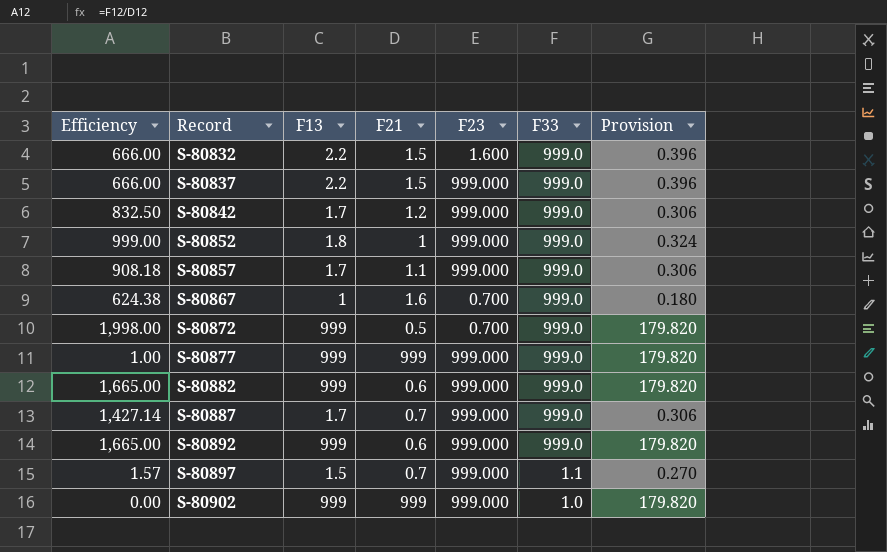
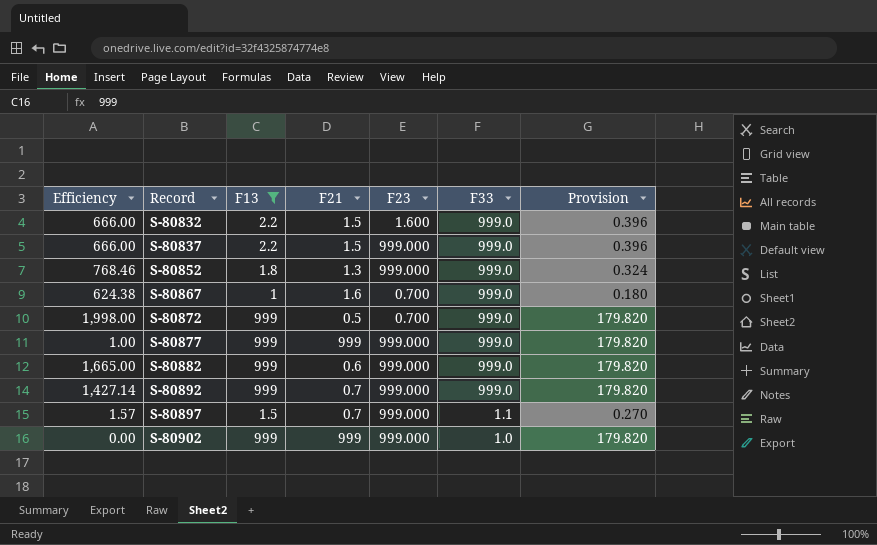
filter: none -> F13 != 1.7
S-80852 | Efficiency: 999.00 -> 768.46
S-80852 | F21: 1 -> 1.3
S-80892 | Efficiency: 1,665.00 -> 1,427.14
S-80892 | F21: 0.6 -> 0.7

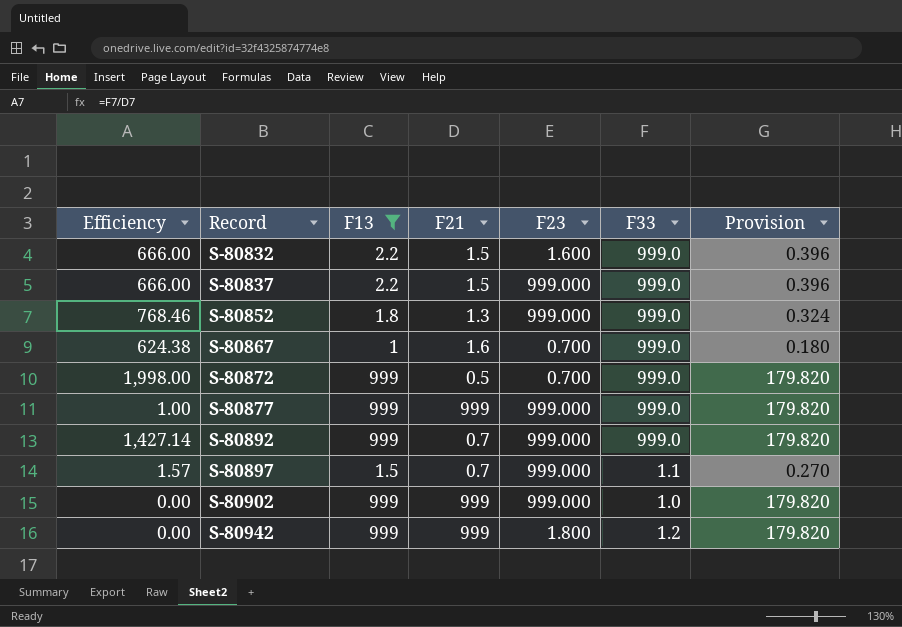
row S-80882: 1,665.00 | 999 | 0.6 | 999.000 | 999.0 | 179.820 -> none
row S-80942: none -> 0.00 | 999 | 999 | 1.800 | 1.2 | 179.820

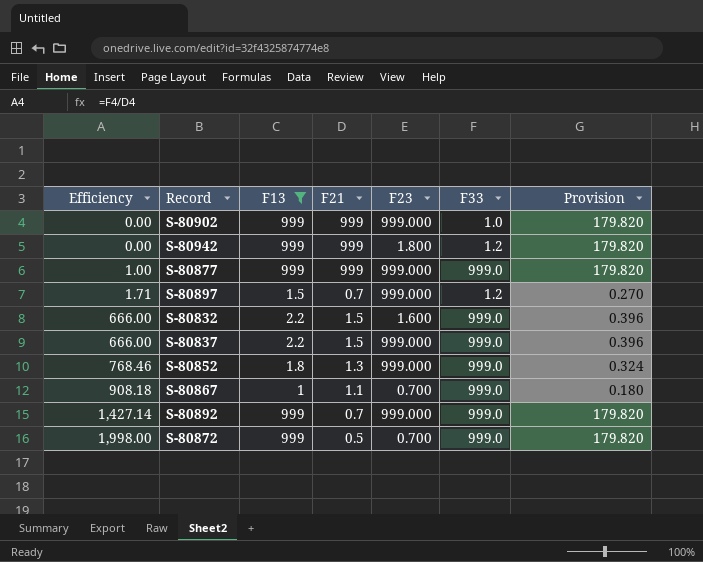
row order: Record ascending -> Efficiency ascending
S-80897 | Efficiency: 1.57 -> 1.71
S-80897 | F33: 1.1 -> 1.2
S-80867 | Efficiency: 624.38 -> 908.18
S-80867 | F21: 1.6 -> 1.1

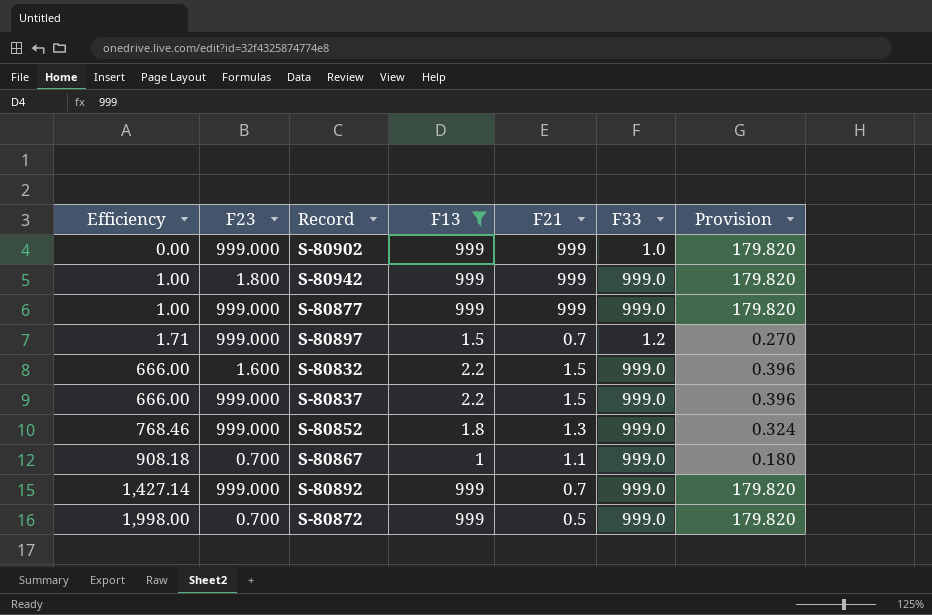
column F23 | position: 5 -> 2
S-80942 | Efficiency: 0.00 -> 1.00
S-80942 | F33: 1.2 -> 999.0

